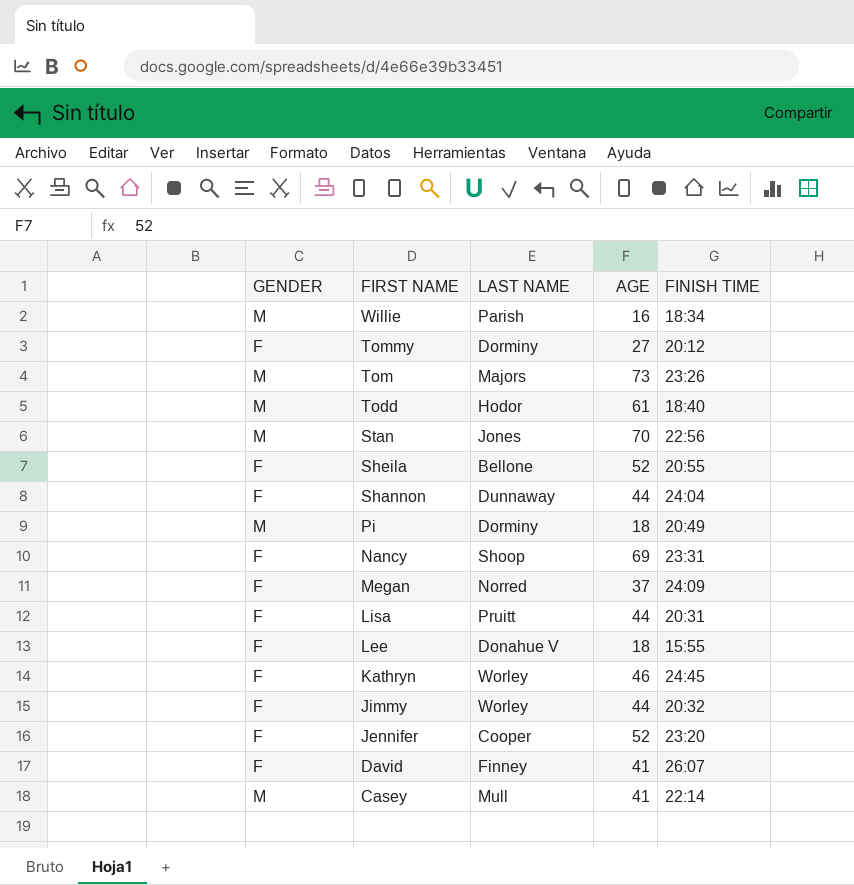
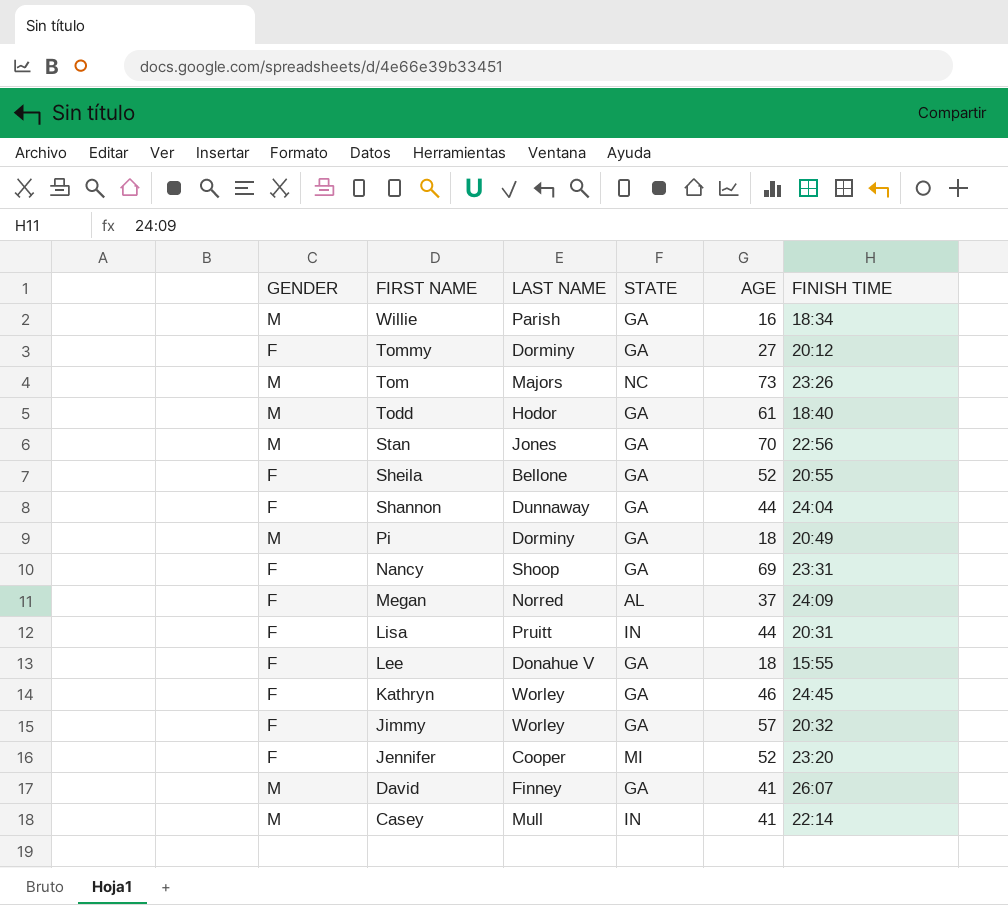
column STATE | position: none -> 4
Jimmy | AGE: 44 -> 57
David | GENDER: F -> M

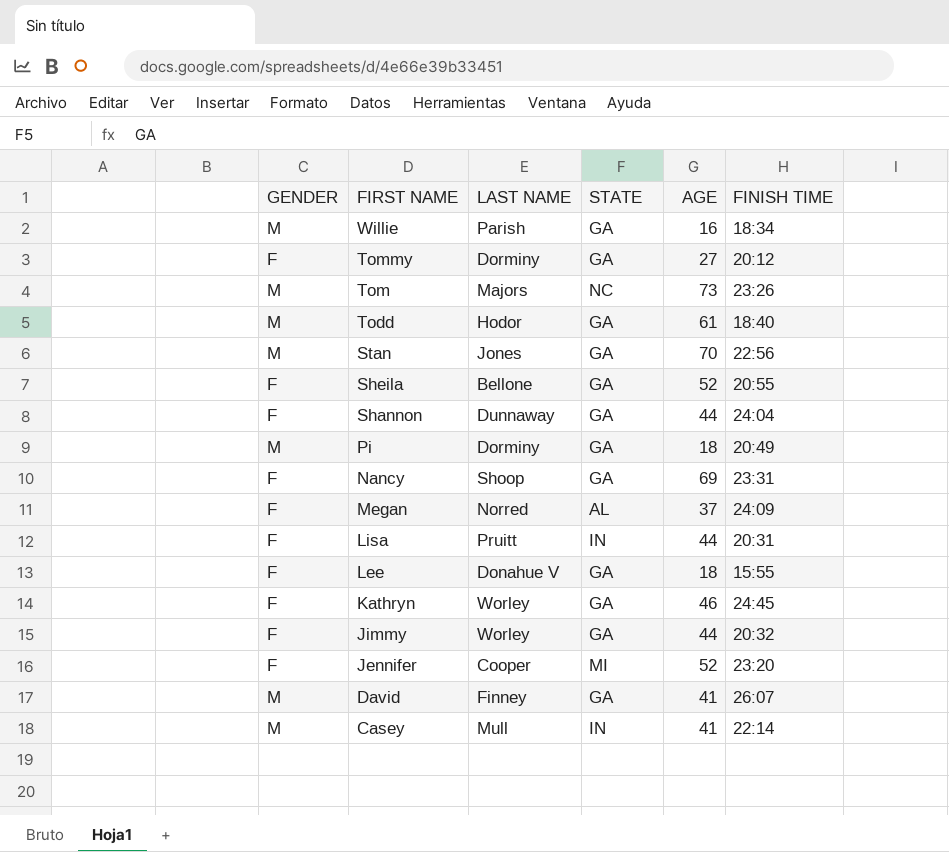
Jimmy | AGE: 57 -> 44

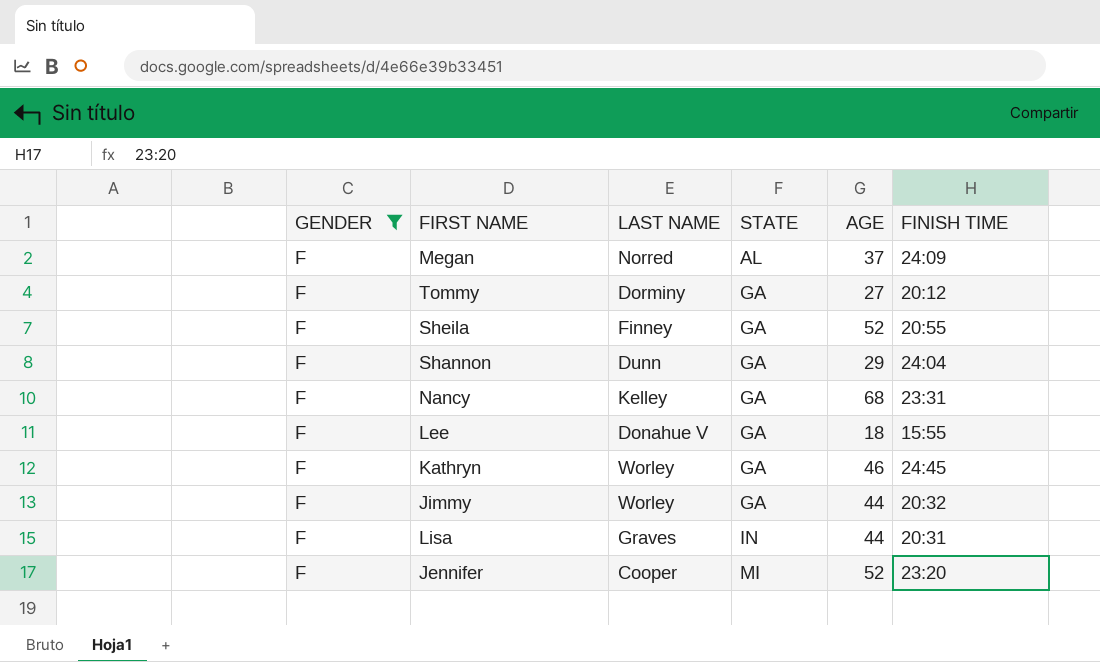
filter: none -> GENDER = F
row order: FIRST NAME descending -> STATE ascending
Sheila | LAST NAME: Bellone -> Finney
Shannon | LAST NAME: Dunnaway -> Dunn
Shannon | AGE: 44 -> 29
Nancy | LAST NAME: Shoop -> Kelley
Nancy | AGE: 69 -> 68
Lisa | LAST NAME: Pruitt -> Graves

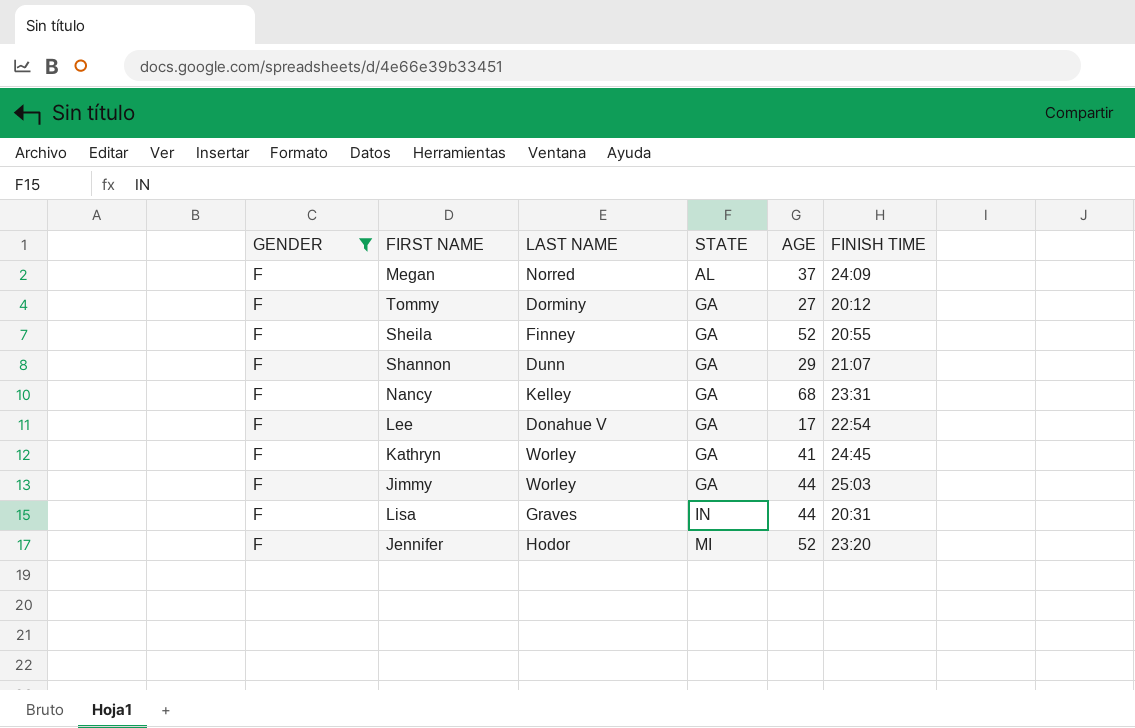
Shannon | FINISH TIME: 24:04 -> 21:07
Lee | AGE: 18 -> 17
Lee | FINISH TIME: 15:55 -> 22:54
Kathryn | AGE: 46 -> 41
Jimmy | FINISH TIME: 20:32 -> 25:03
Jennifer | LAST NAME: Cooper -> Hodor

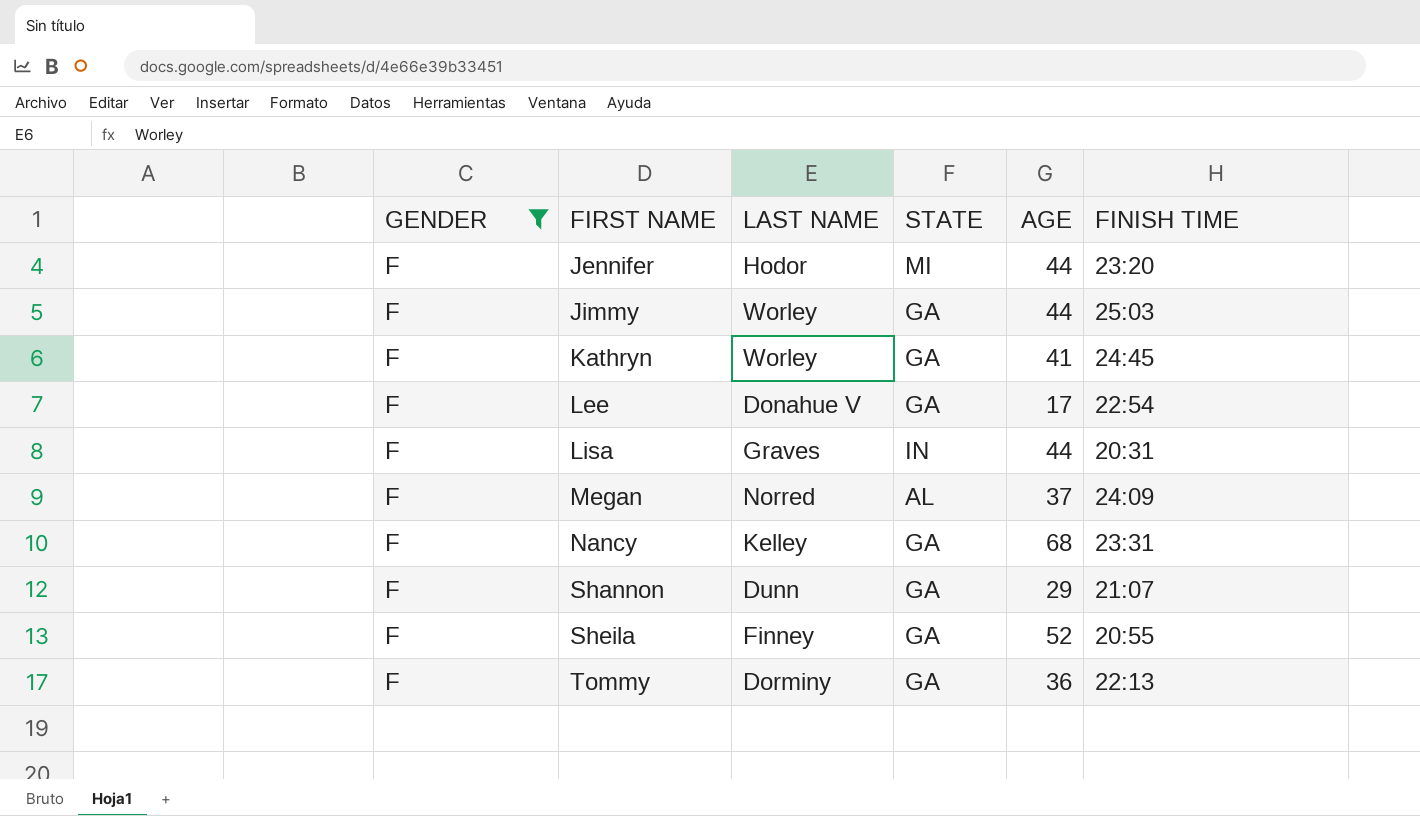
row order: STATE ascending -> FIRST NAME ascending
Jennifer | AGE: 52 -> 44
Tommy | AGE: 27 -> 36
Tommy | FINISH TIME: 20:12 -> 22:13

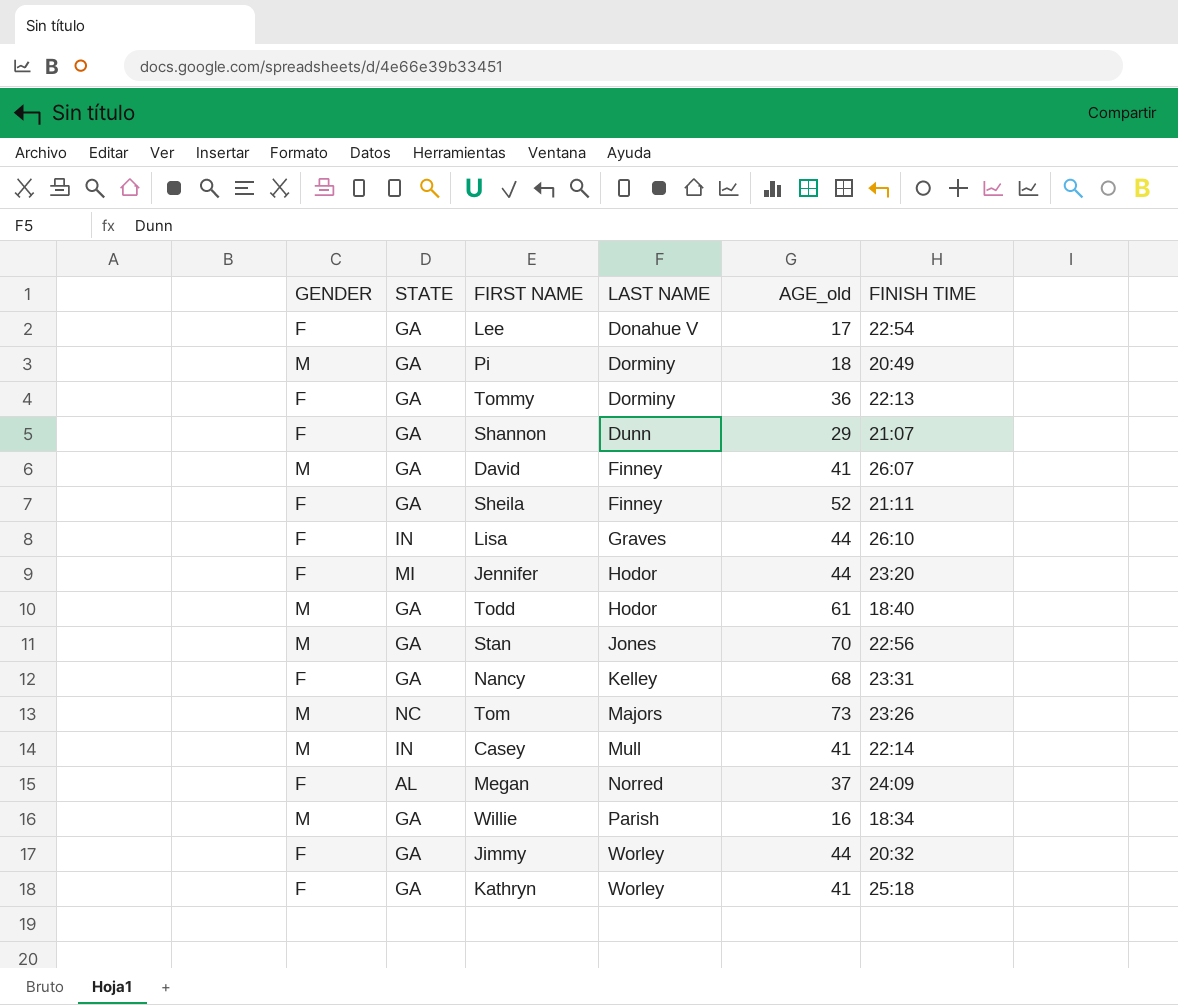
filter: GENDER = F -> none
row order: FIRST NAME ascending -> LAST NAME ascending
column STATE | position: 4 -> 2
column name: AGE -> AGE_old
Sheila | FINISH TIME: 20:55 -> 21:11
Lisa | FINISH TIME: 20:31 -> 26:10
Jimmy | FINISH TIME: 25:03 -> 20:32
Kathryn | FINISH TIME: 24:45 -> 25:18

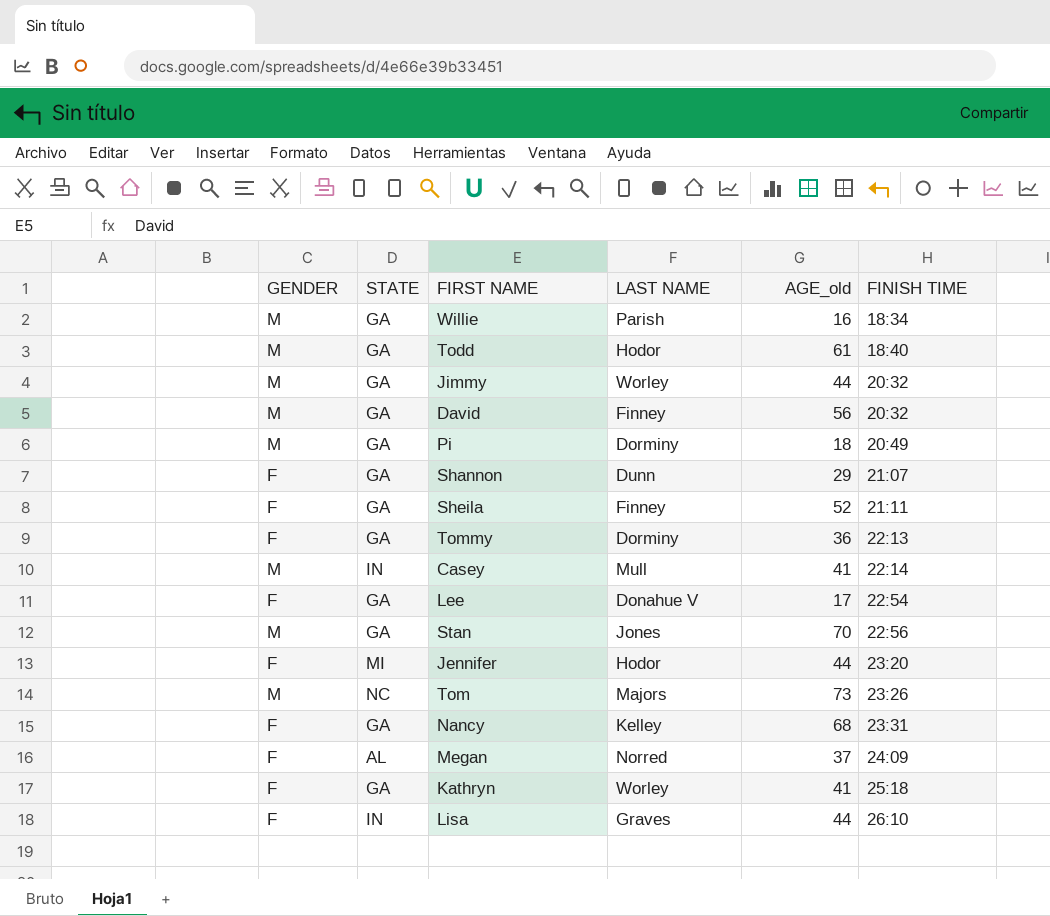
row order: LAST NAME ascending -> FINISH TIME ascending
Jimmy | GENDER: F -> M
David | AGE_old: 41 -> 56
David | FINISH TIME: 26:07 -> 20:32

